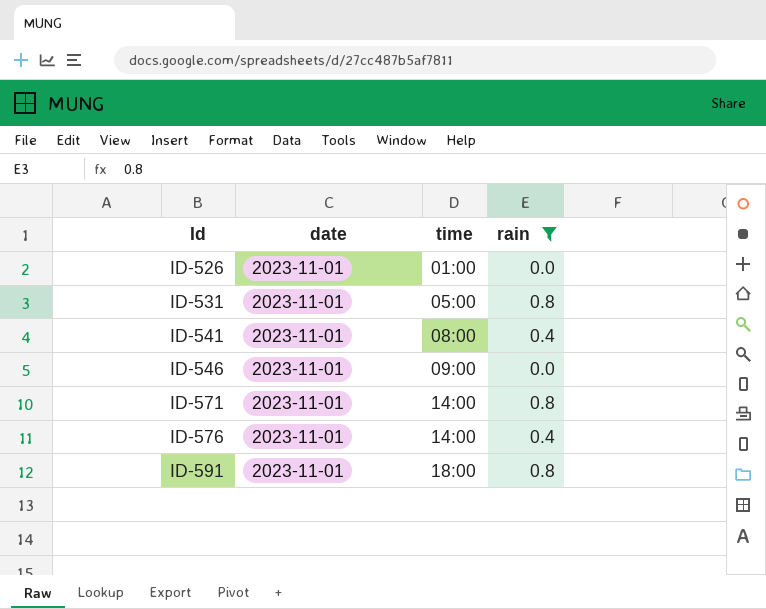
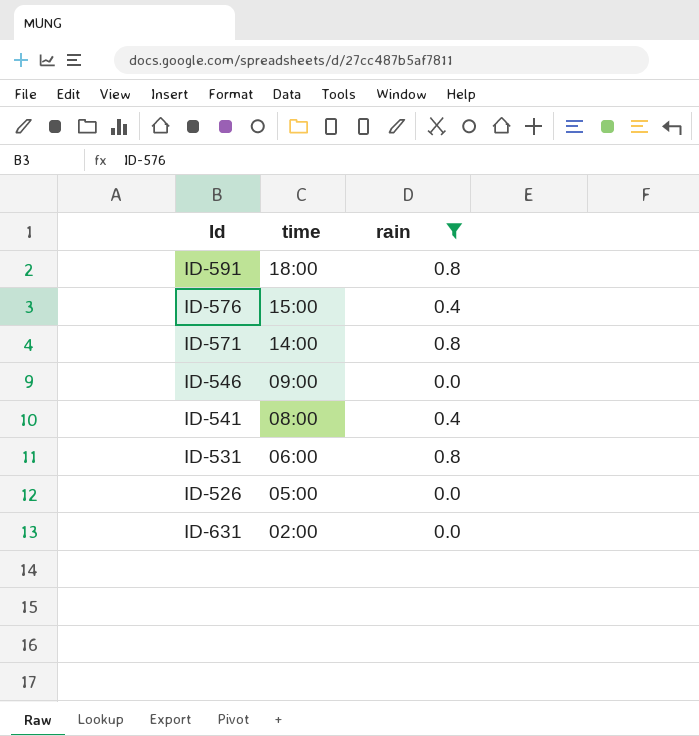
row order: Id ascending -> time descending
column date | position: 2 -> none
ID-576 | time: 14:00 -> 15:00
ID-531 | time: 05:00 -> 06:00
ID-526 | time: 01:00 -> 05:00
row ID-631: none -> 02:00 | 0.0

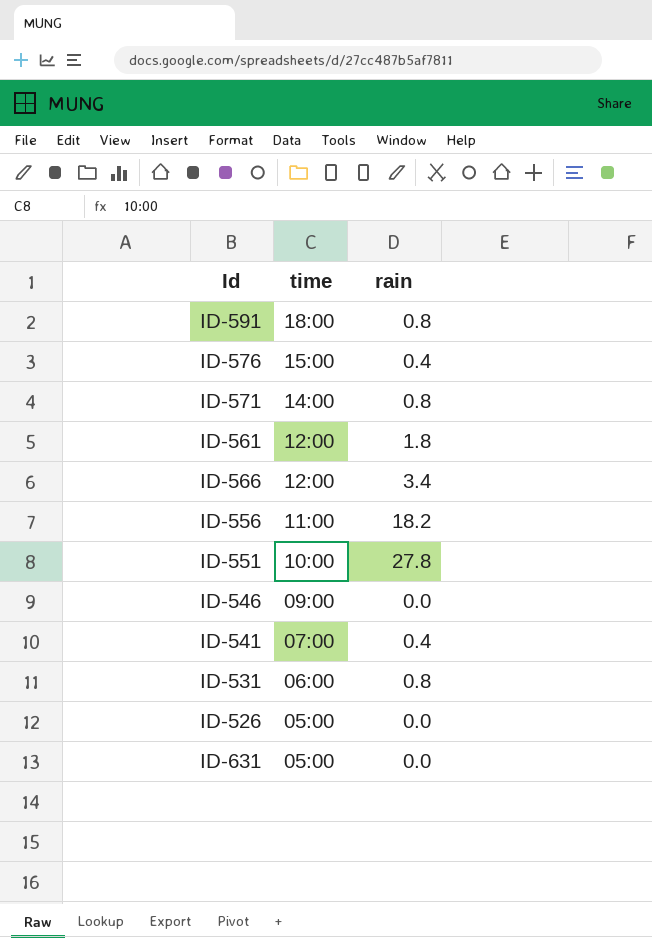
filter: rain <= 0.8 -> none
ID-541 | time: 08:00 -> 07:00
ID-631 | time: 02:00 -> 05:00

